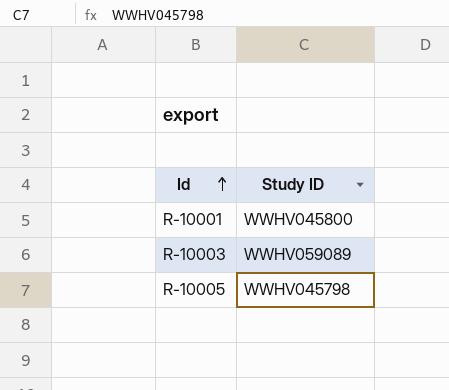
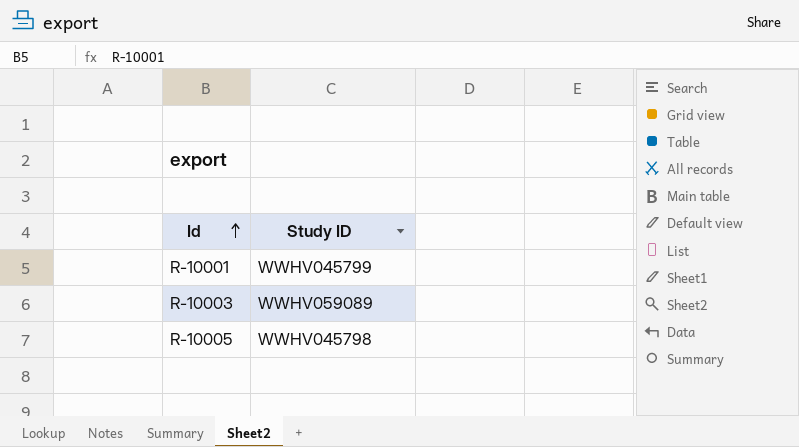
R-10001 | Study ID: WWHV045800 -> WWHV045799

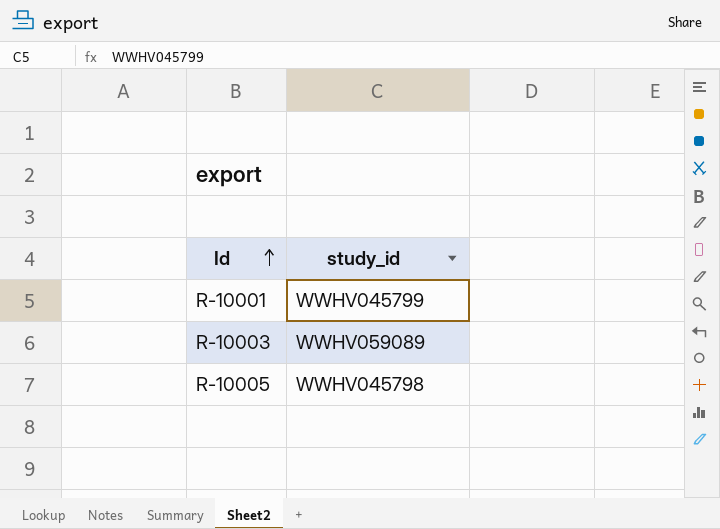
column name: Study ID -> study_id

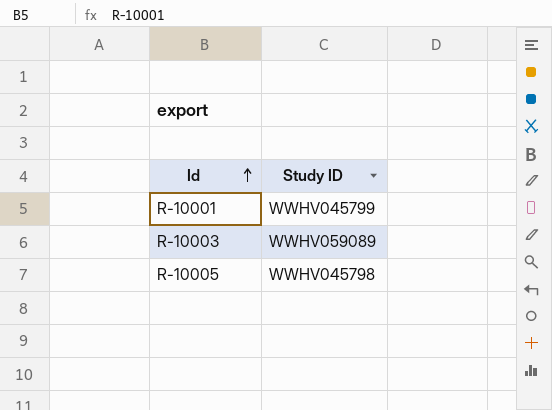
column name: study_id -> Study ID

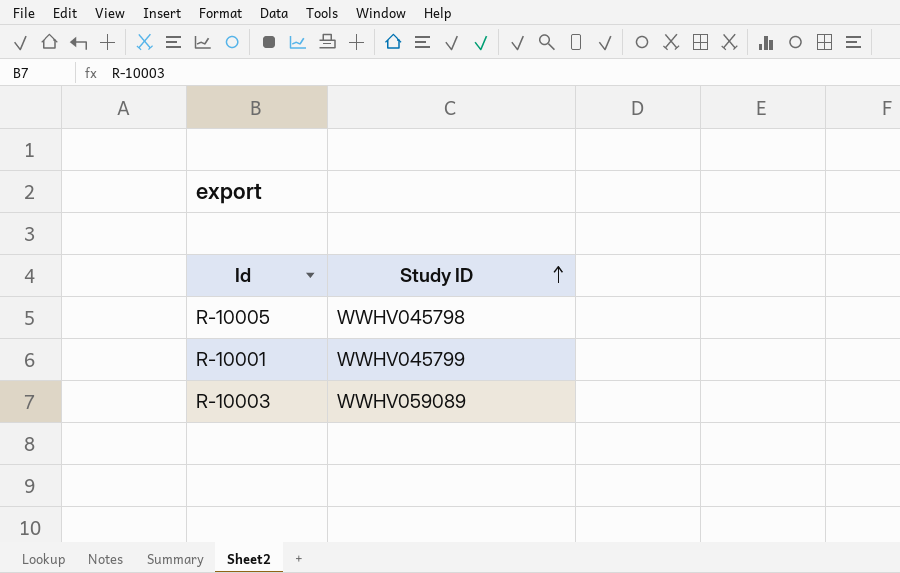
row order: Id ascending -> Study ID ascending

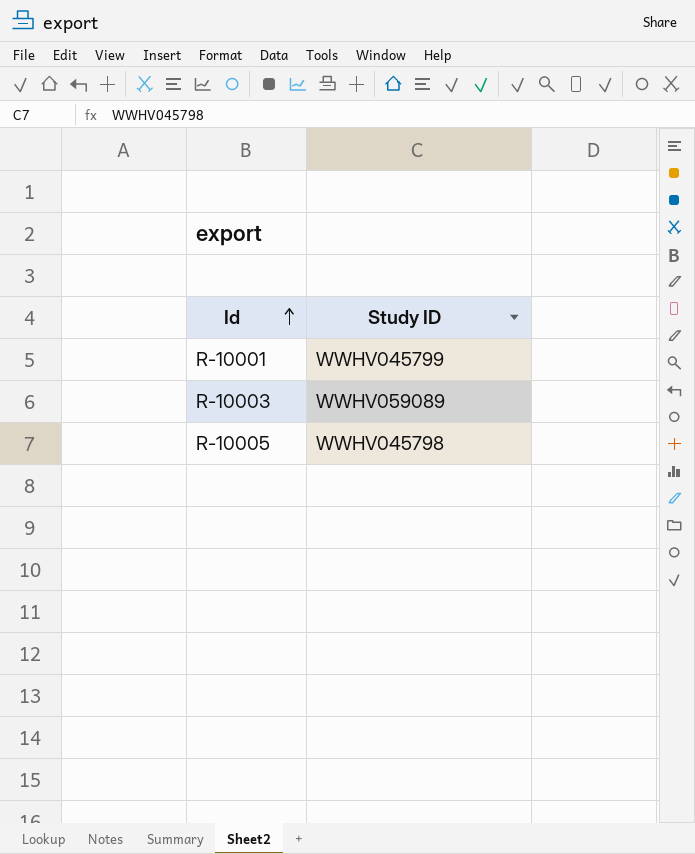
row order: Study ID ascending -> Id ascending

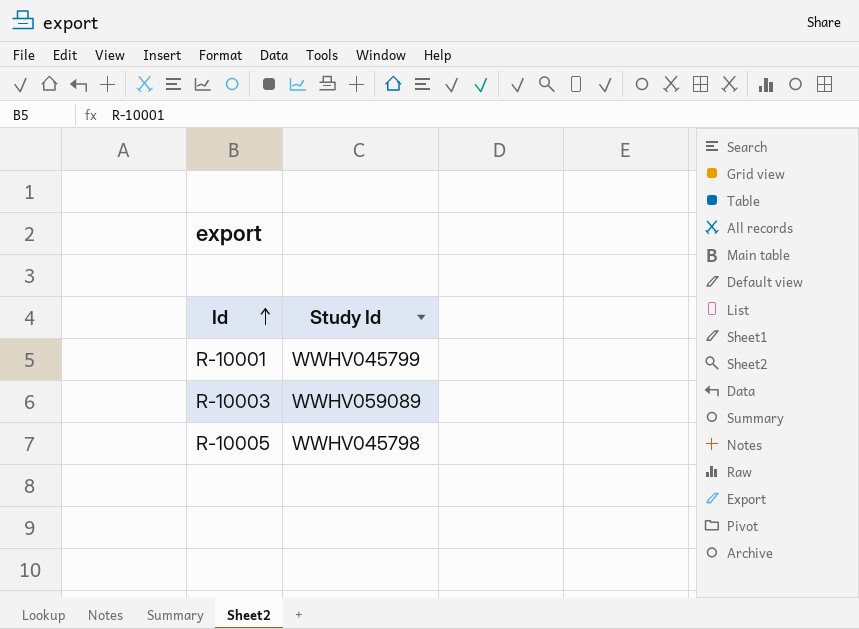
column name: Study ID -> Study Id

